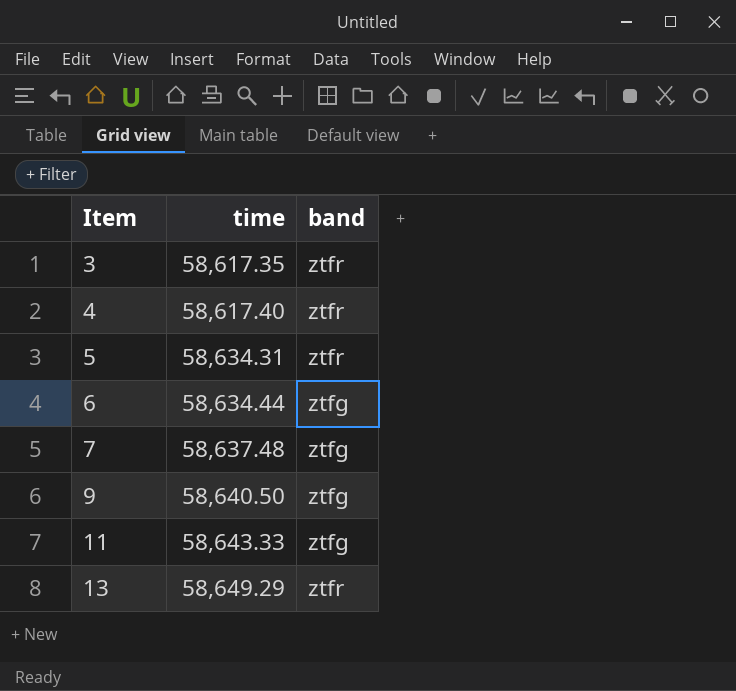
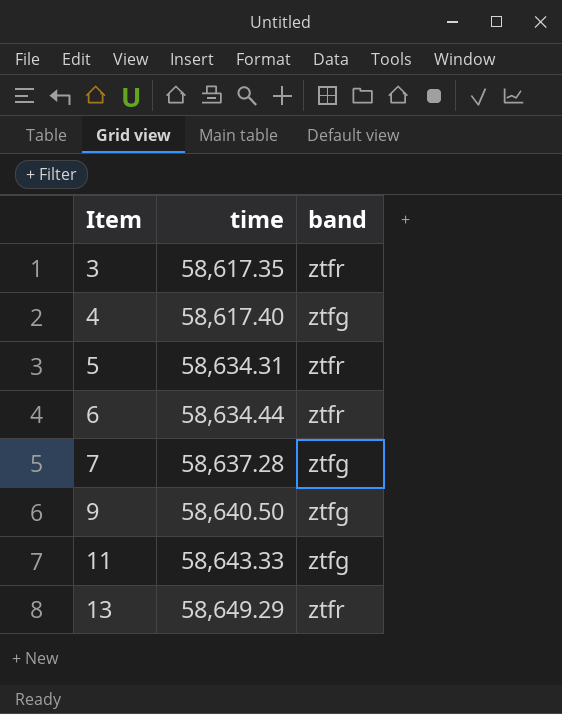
4 | band: ztfr -> ztfg
6 | band: ztfg -> ztfr
7 | time: 58,637.48 -> 58,637.28

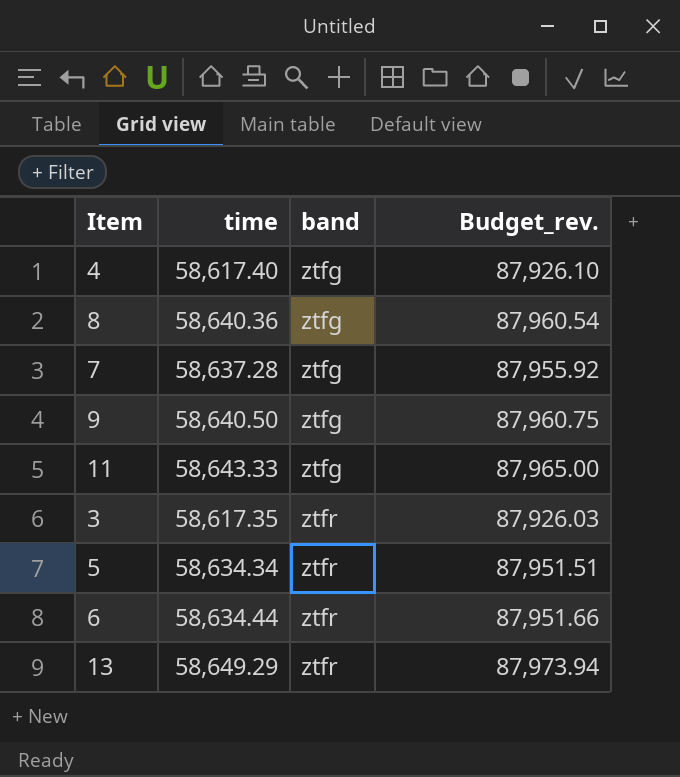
row order: Item ascending -> band ascending
column Budget_rev. | formula: none -> [time] * 1.5
row 8: none -> 58,640.36 | ztfg | 87,960.54
5 | time: 58,634.31 -> 58,634.34

